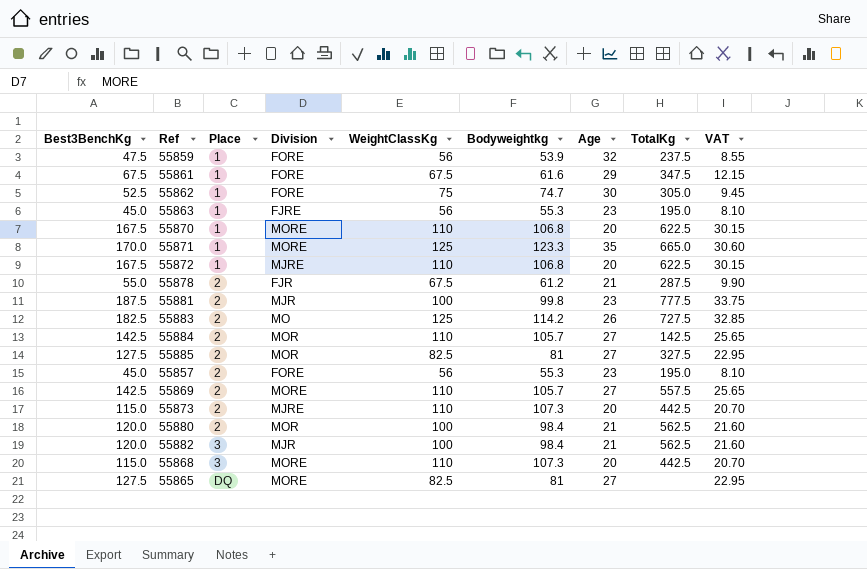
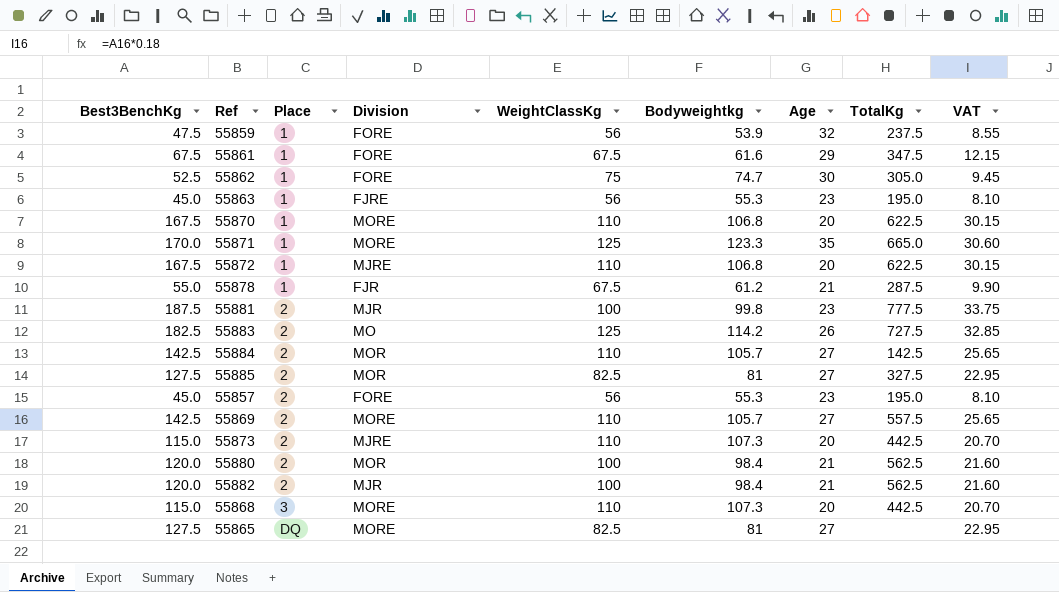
55878 | Place: 2 -> 1
55882 | Place: 3 -> 2

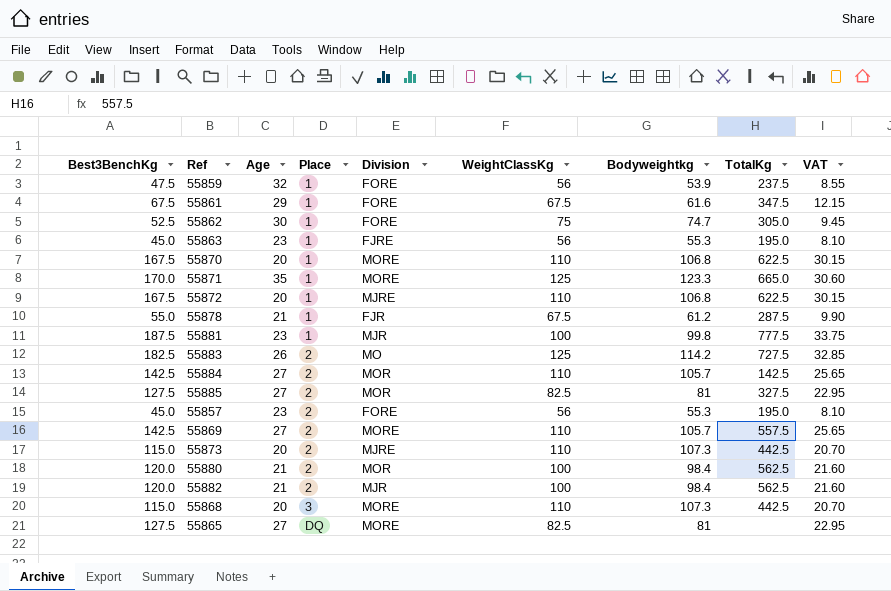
column Age | position: 7 -> 3
55881 | Place: 2 -> 1

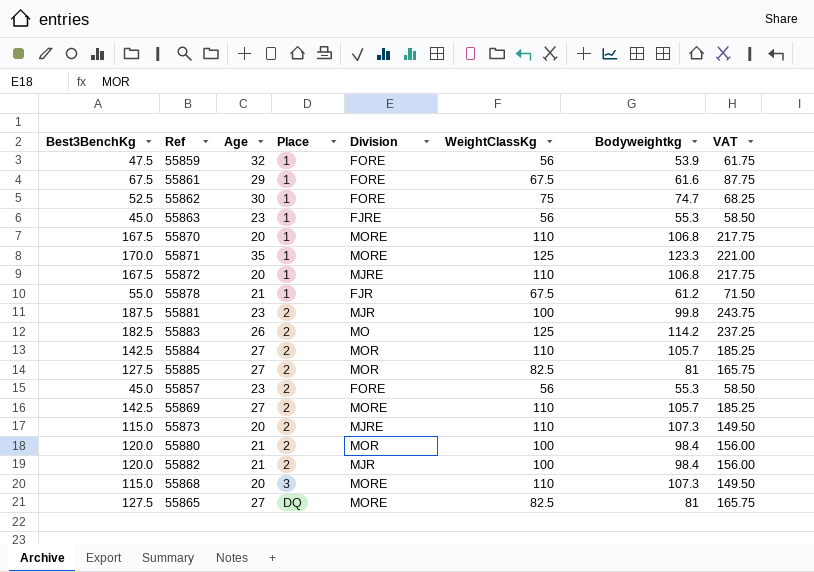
column TotalKg | position: 8 -> none
column VAT | formula: [Best3BenchKg] * 0.18 -> [Best3BenchKg] * 1.3
55881 | Place: 1 -> 2

